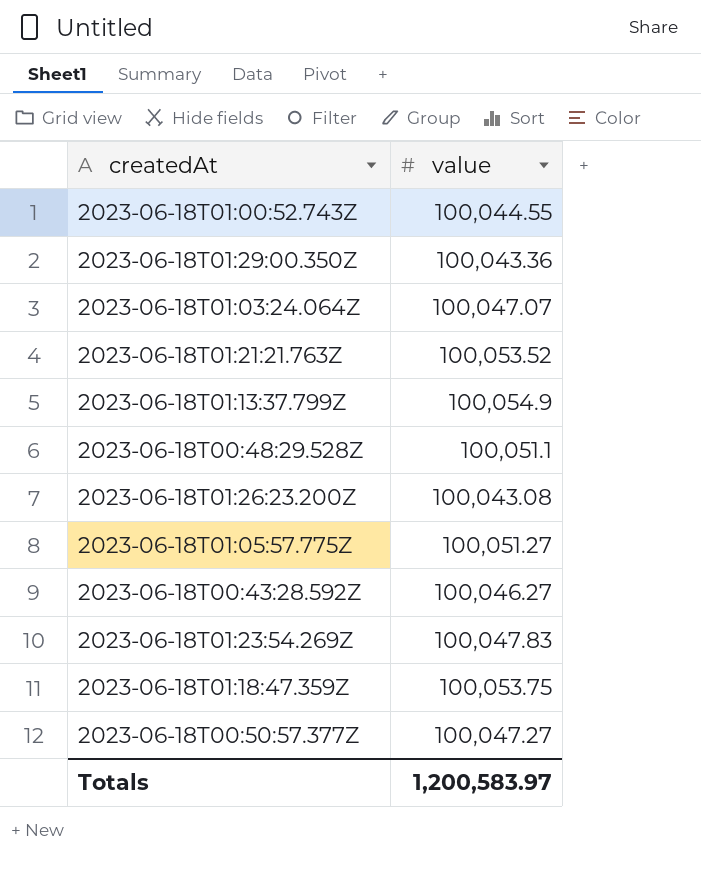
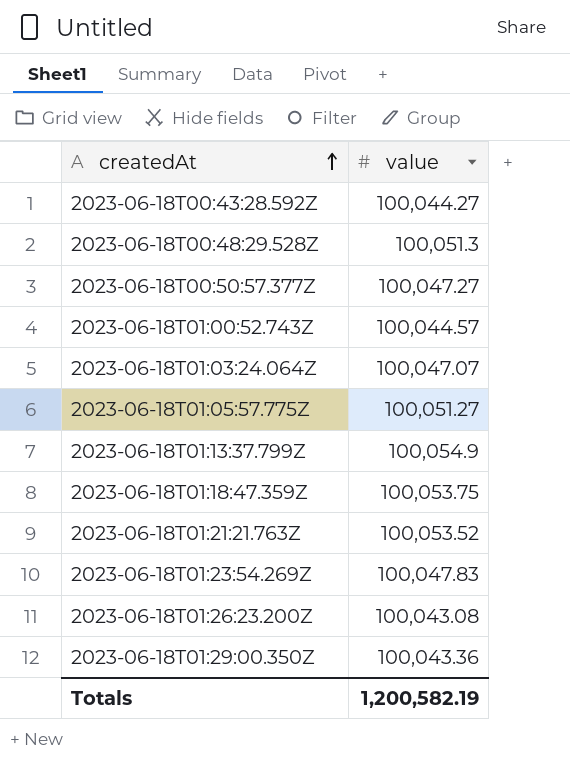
row order: none -> createdAt ascending
2023-06-18T00:43:28.592Z | value: 100,046.27 -> 100,044.27
2023-06-18T00:48:29.528Z | value: 100,051.1 -> 100,051.3
2023-06-18T01:00:52.743Z | value: 100,044.55 -> 100,044.57
Totals | value: 1,200,583.97 -> 1,200,582.19

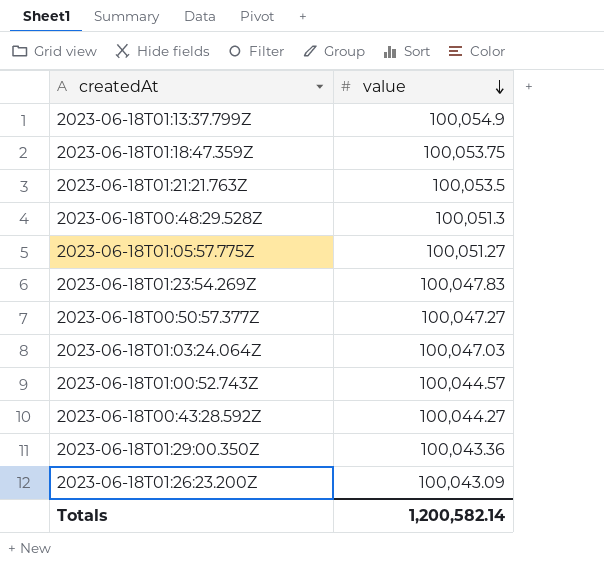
row order: createdAt ascending -> value descending
2023-06-18T01:21:21.763Z | value: 100,053.52 -> 100,053.5
2023-06-18T01:03:24.064Z | value: 100,047.07 -> 100,047.03
2023-06-18T01:26:23.200Z | value: 100,043.08 -> 100,043.09
Totals | value: 1,200,582.19 -> 1,200,582.14

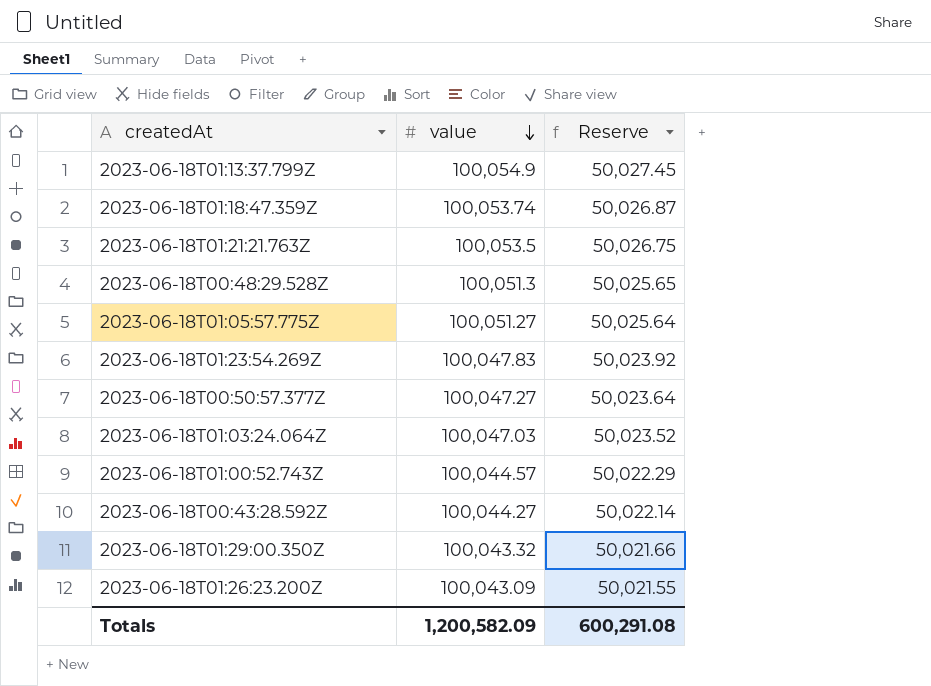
column Reserve | formula: none -> [value] * 0.5
2023-06-18T01:18:47.359Z | value: 100,053.75 -> 100,053.74
2023-06-18T01:29:00.350Z | value: 100,043.36 -> 100,043.32
Totals | value: 1,200,582.14 -> 1,200,582.09

